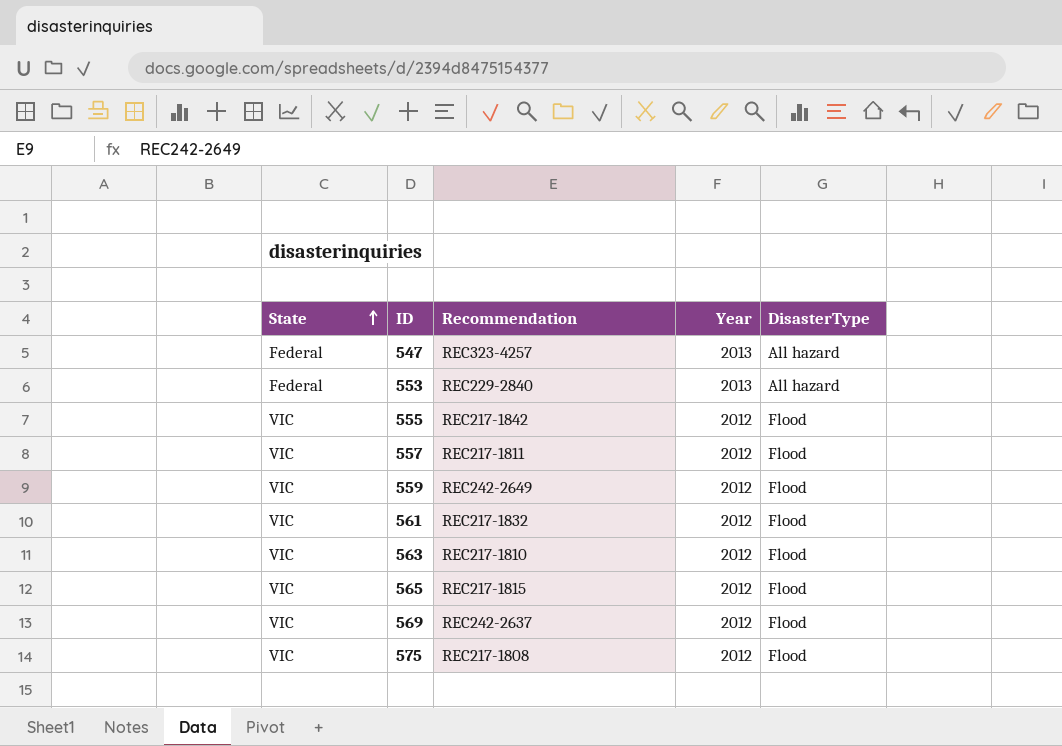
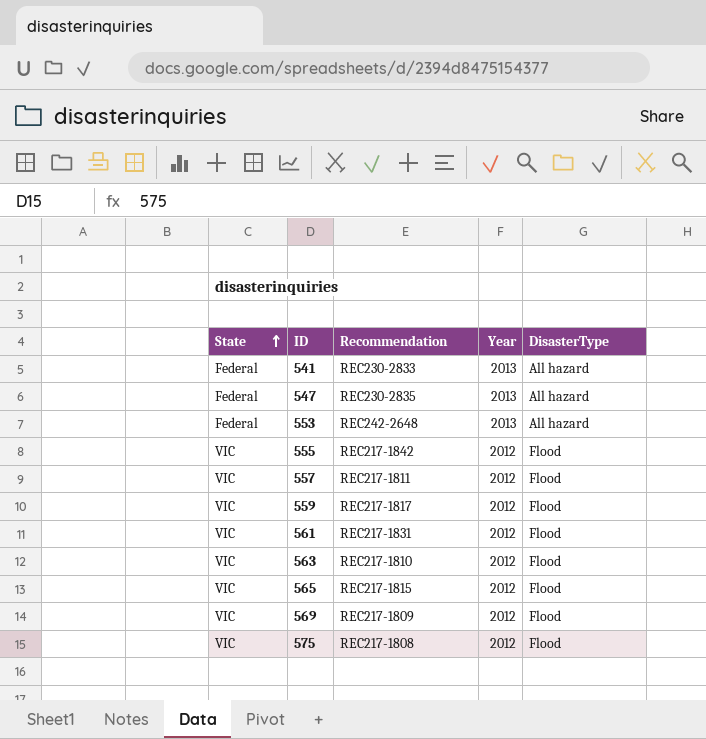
row 541: none -> Federal | REC230-2833 | 2013 | All hazard
547 | Recommendation: REC323-4257 -> REC230-2835
553 | Recommendation: REC229-2840 -> REC242-2648
559 | Recommendation: REC242-2649 -> REC217-1817
561 | Recommendation: REC217-1832 -> REC217-1831
569 | Recommendation: REC242-2637 -> REC217-1809

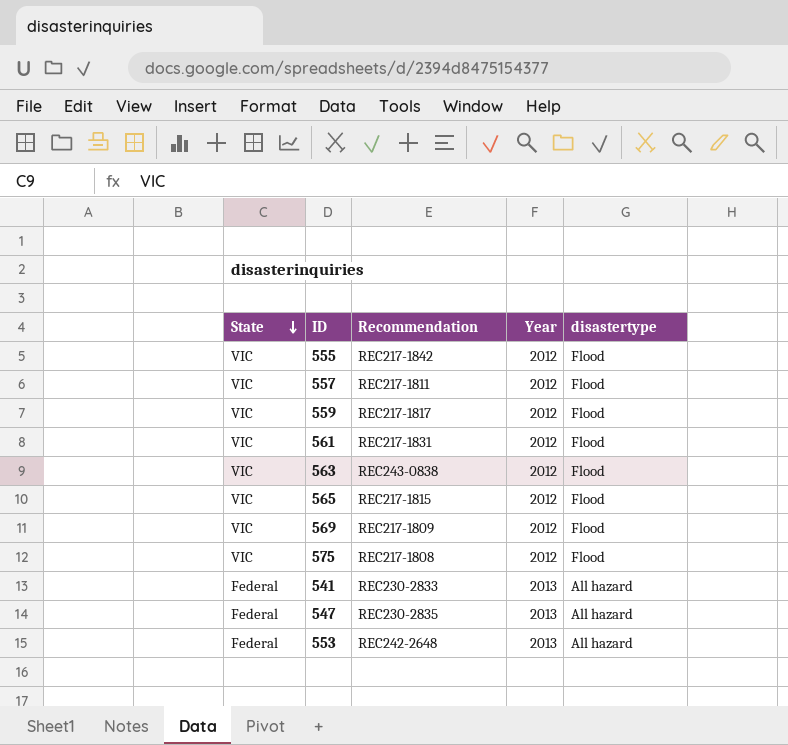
row order: State ascending -> State descending
column name: DisasterType -> disastertype
563 | Recommendation: REC217-1810 -> REC243-0838

